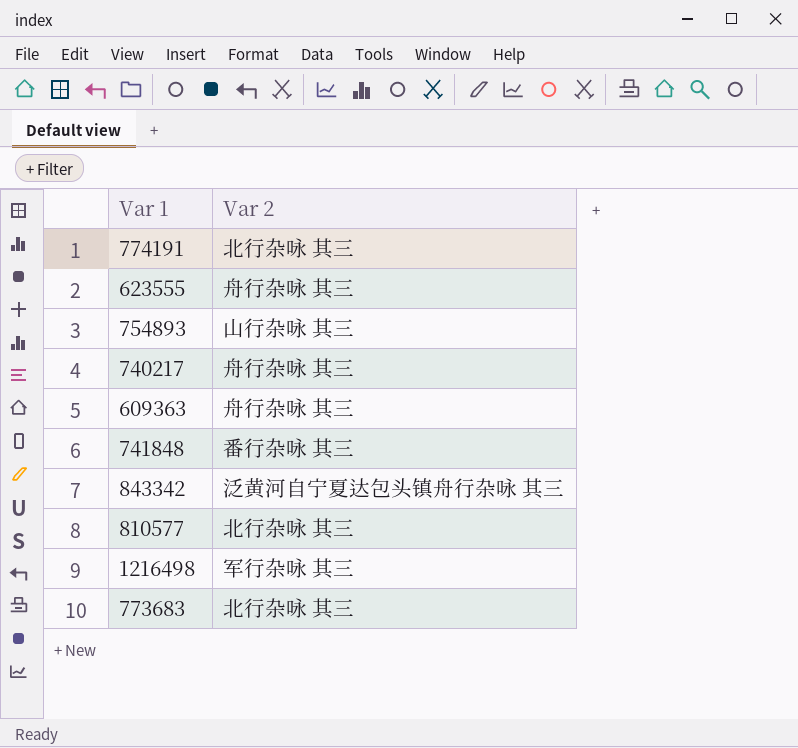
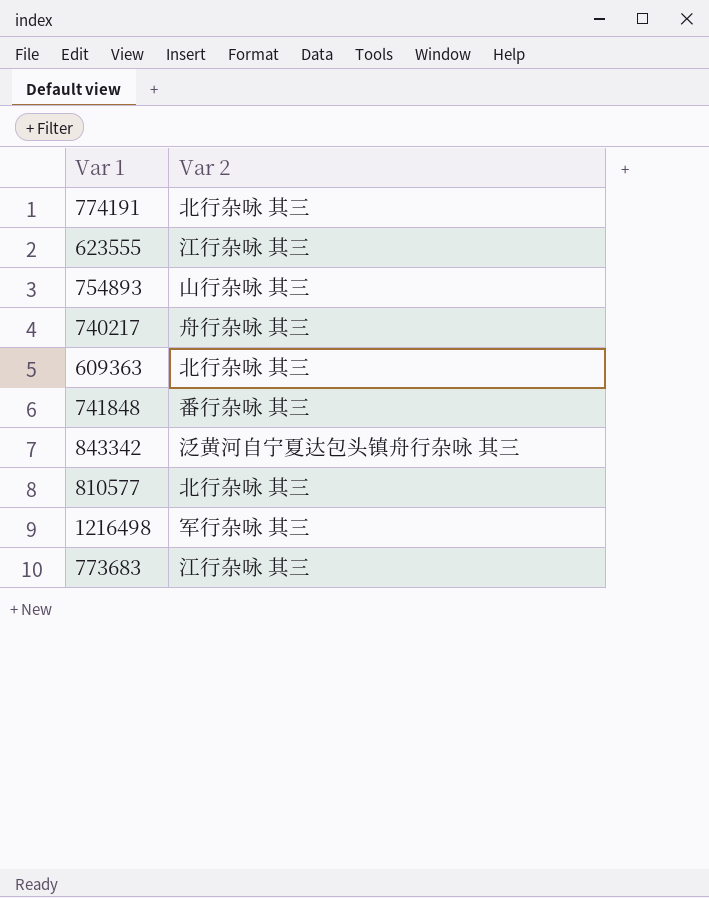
623555 | Var 2: 舟行杂咏 其三 -> 江行杂咏 其三
609363 | Var 2: 舟行杂咏 其三 -> 北行杂咏 其三
773683 | Var 2: 北行杂咏 其三 -> 江行杂咏 其三

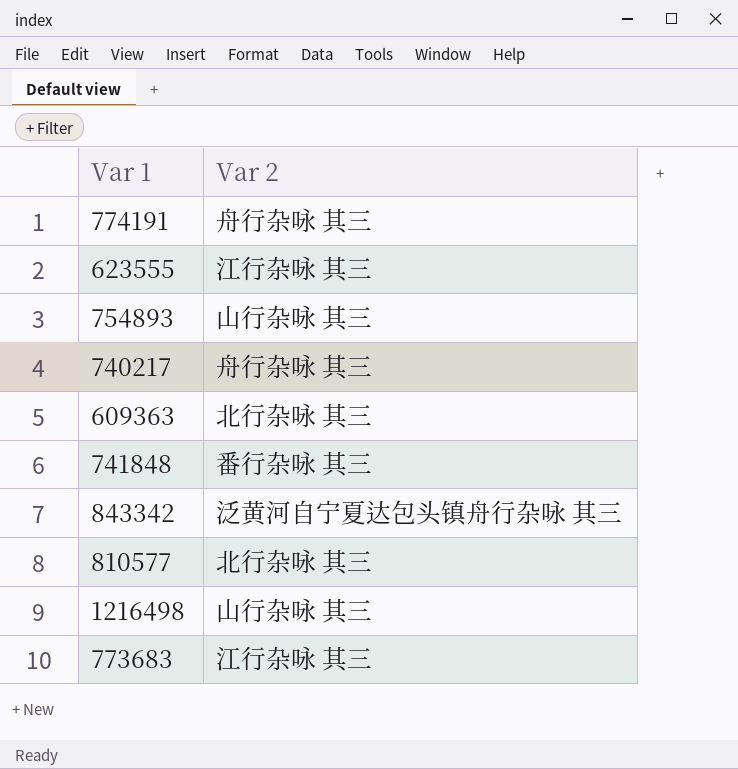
774191 | Var 2: 北行杂咏 其三 -> 舟行杂咏 其三
1216498 | Var 2: 军行杂咏 其三 -> 山行杂咏 其三

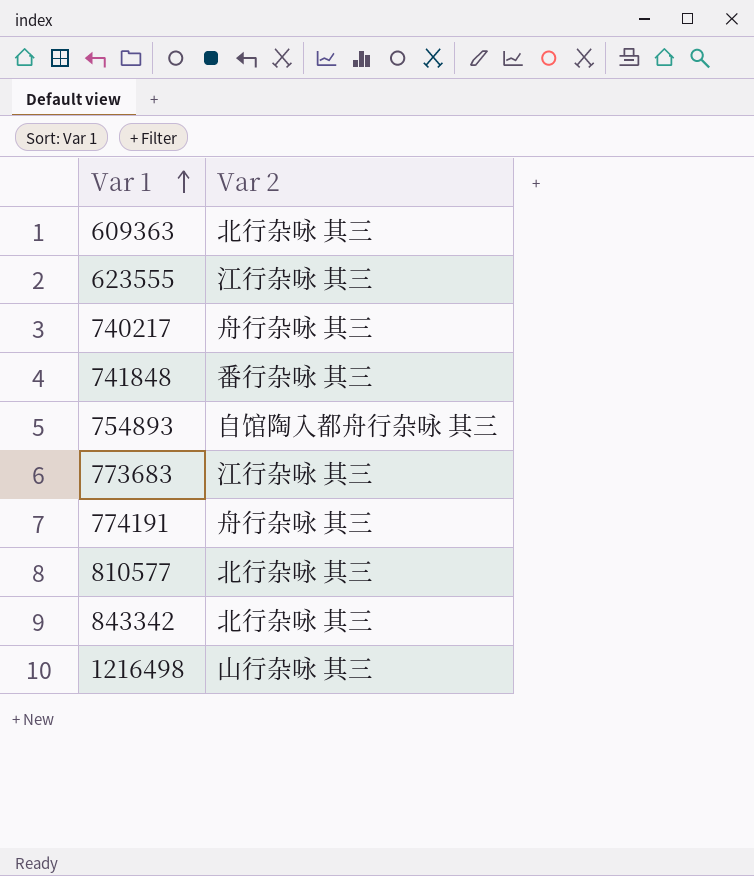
row order: none -> Var 1 ascending
754893 | Var 2: 山行杂咏 其三 -> 自馆陶入都舟行杂咏 其三
843342 | Var 2: 泛黄河自宁夏达包头镇舟行杂咏 其三 -> 北行杂咏 其三

